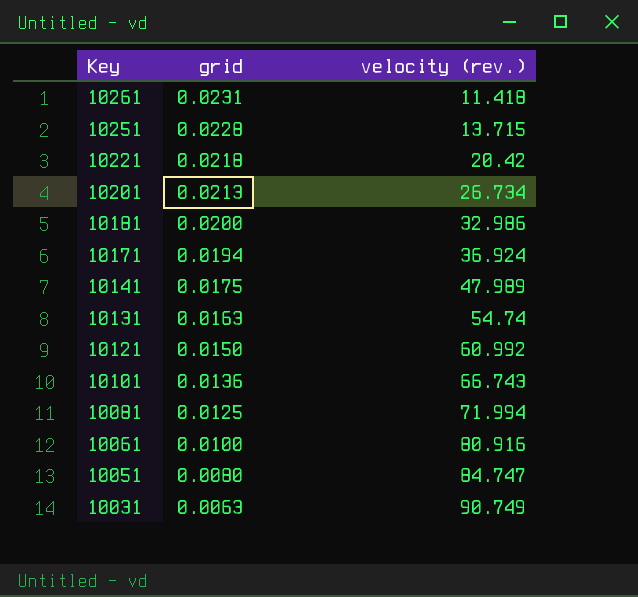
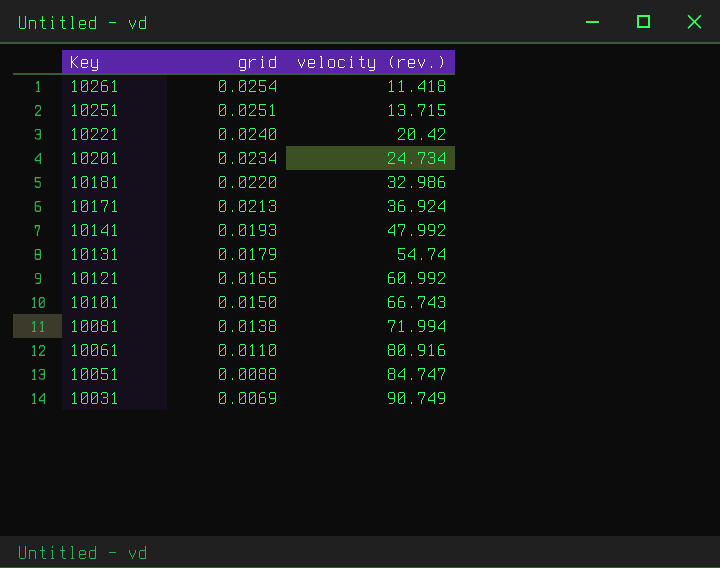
10261 | grid: 0.0231 -> 0.0254
10251 | grid: 0.0228 -> 0.0251
10221 | grid: 0.0218 -> 0.0240
10201 | grid: 0.0213 -> 0.0234
10201 | velocity (rev.): 26.734 -> 24.734
10181 | grid: 0.0200 -> 0.0220
10171 | grid: 0.0194 -> 0.0213
10141 | grid: 0.0175 -> 0.0193
10141 | velocity (rev.): 47.989 -> 47.992
10131 | grid: 0.0163 -> 0.0179
10121 | grid: 0.0150 -> 0.0165
10101 | grid: 0.0136 -> 0.0150
10081 | grid: 0.0125 -> 0.0138
10061 | grid: 0.0100 -> 0.0110
10051 | grid: 0.0080 -> 0.0088
10031 | grid: 0.0063 -> 0.0069

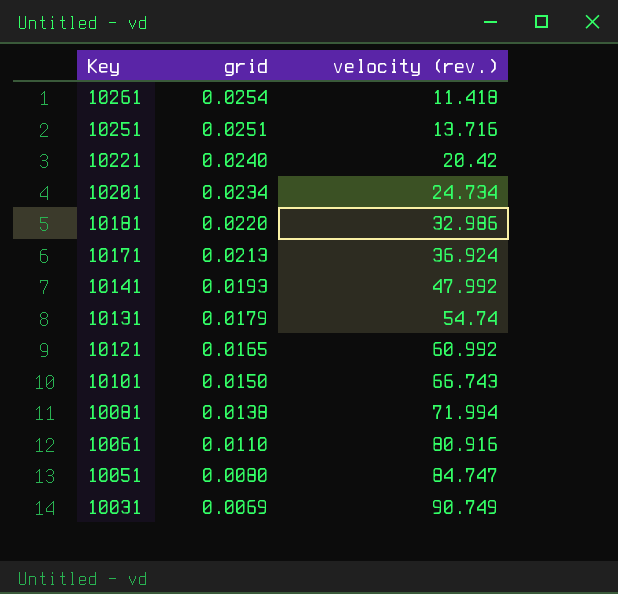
10251 | velocity (rev.): 13.715 -> 13.716
10051 | grid: 0.0088 -> 0.0080

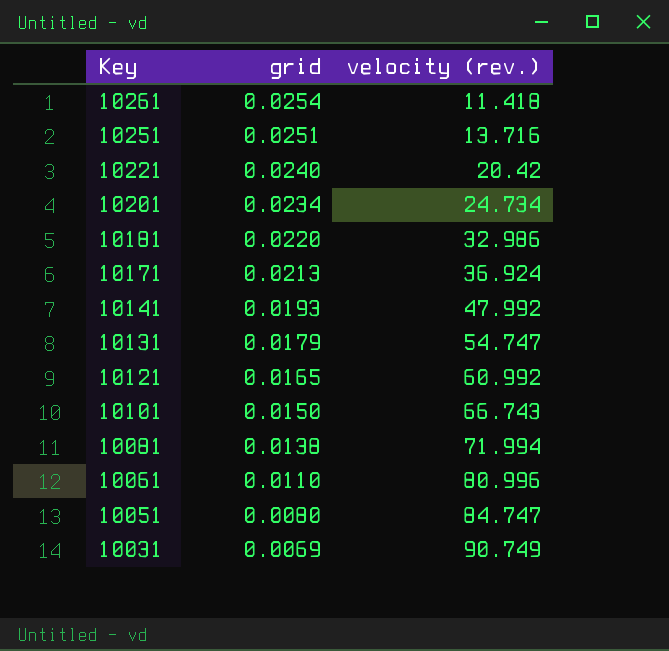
10131 | velocity (rev.): 54.74 -> 54.747
10061 | velocity (rev.): 80.916 -> 80.996

